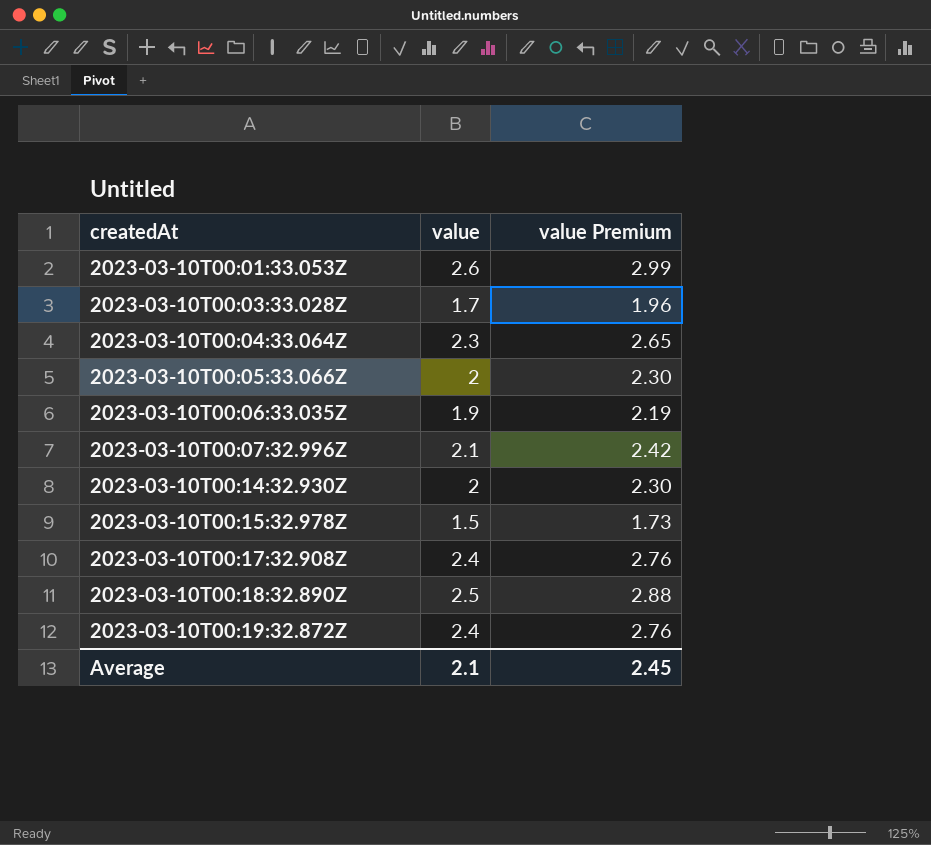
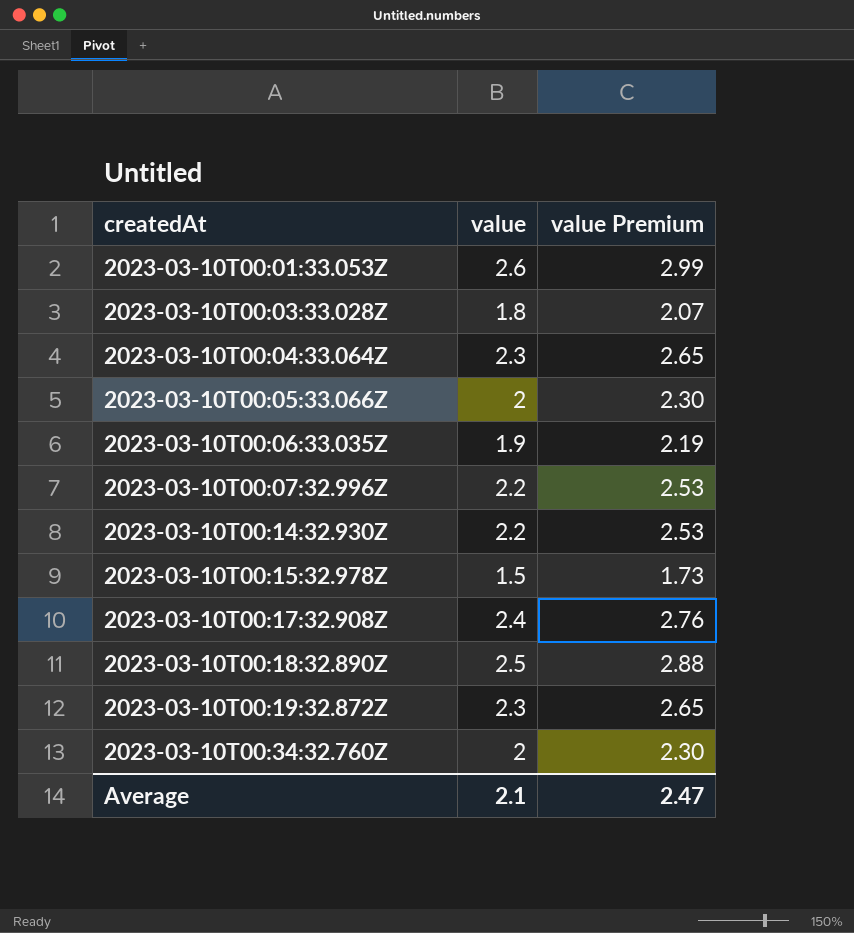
2023-03-10T00:03:33.028Z | value: 1.7 -> 1.8
2023-03-10T00:03:33.028Z | value Premium: 1.96 -> 2.07
2023-03-10T00:07:32.996Z | value: 2.1 -> 2.2
2023-03-10T00:07:32.996Z | value Premium: 2.42 -> 2.53
2023-03-10T00:14:32.930Z | value: 2 -> 2.2
2023-03-10T00:14:32.930Z | value Premium: 2.30 -> 2.53
2023-03-10T00:19:32.872Z | value: 2.4 -> 2.3
2023-03-10T00:19:32.872Z | value Premium: 2.76 -> 2.65
row 2023-03-10T00:34:32.760Z: none -> 2 | 2.30
Average | value Premium: 2.45 -> 2.47

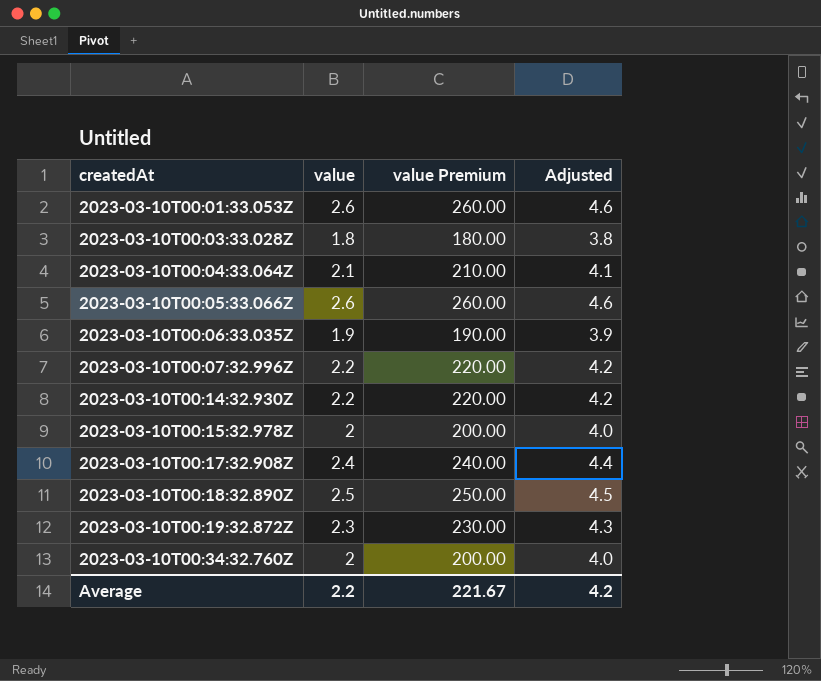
column value Premium | formula: [value] * 1.15 -> [value] * 100
column Adjusted | formula: none -> [value] + 2
2023-03-10T00:04:33.064Z | value: 2.3 -> 2.1
2023-03-10T00:05:33.066Z | value: 2 -> 2.6
2023-03-10T00:15:32.978Z | value: 1.5 -> 2
Average | value: 2.1 -> 2.2
Average | value Premium: 2.47 -> 221.67

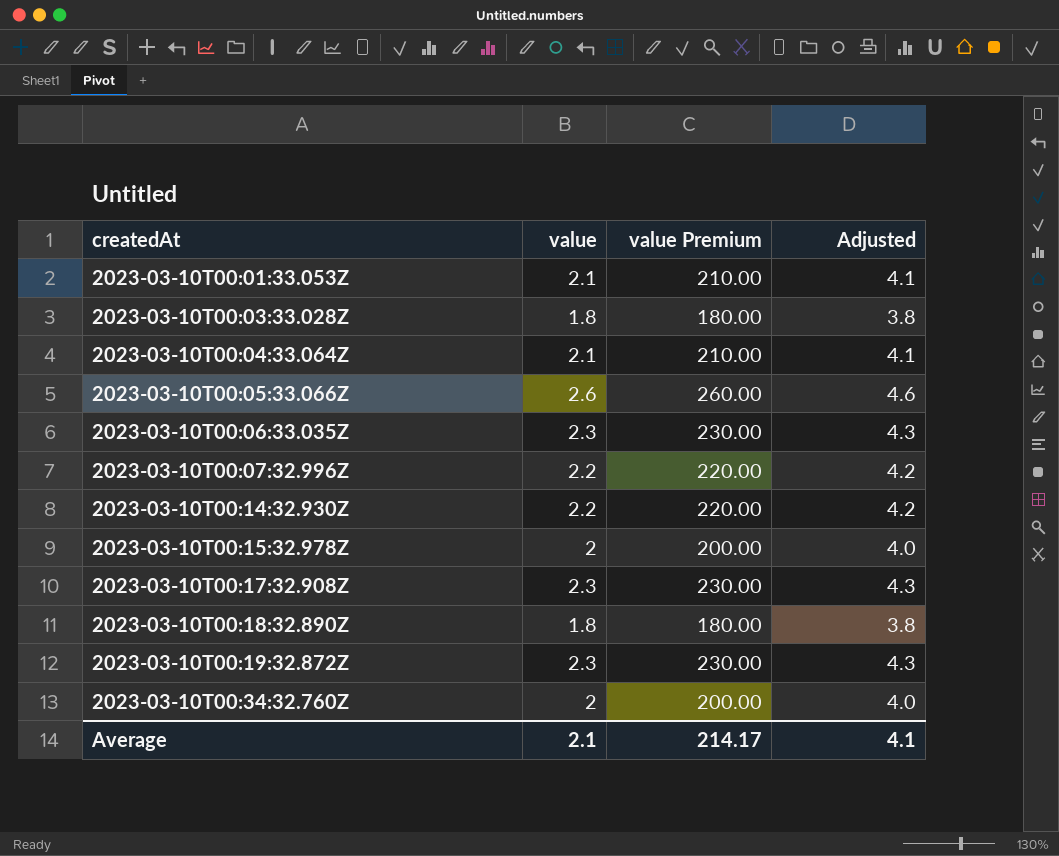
2023-03-10T00:01:33.053Z | value: 2.6 -> 2.1
2023-03-10T00:01:33.053Z | value Premium: 260.00 -> 210.00
2023-03-10T00:01:33.053Z | Adjusted: 4.6 -> 4.1
2023-03-10T00:06:33.035Z | value: 1.9 -> 2.3
2023-03-10T00:06:33.035Z | value Premium: 190.00 -> 230.00
2023-03-10T00:06:33.035Z | Adjusted: 3.9 -> 4.3
2023-03-10T00:17:32.908Z | value: 2.4 -> 2.3
2023-03-10T00:17:32.908Z | value Premium: 240.00 -> 230.00
2023-03-10T00:17:32.908Z | Adjusted: 4.4 -> 4.3
2023-03-10T00:18:32.890Z | value: 2.5 -> 1.8
2023-03-10T00:18:32.890Z | value Premium: 250.00 -> 180.00
2023-03-10T00:18:32.890Z | Adjusted: 4.5 -> 3.8
Average | value: 2.2 -> 2.1
Average | value Premium: 221.67 -> 214.17
Average | Adjusted: 4.2 -> 4.1

